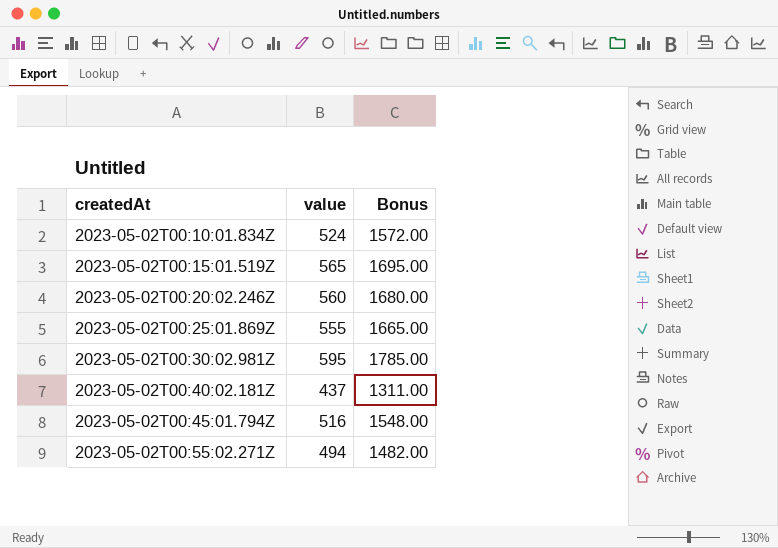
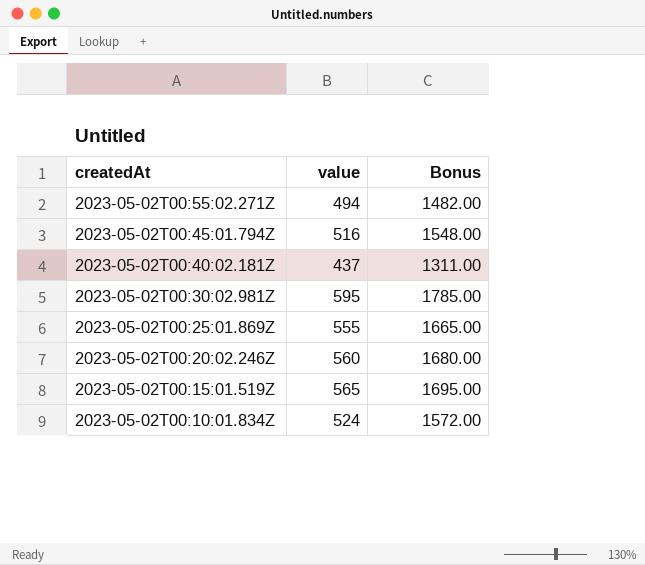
row order: createdAt ascending -> createdAt descending

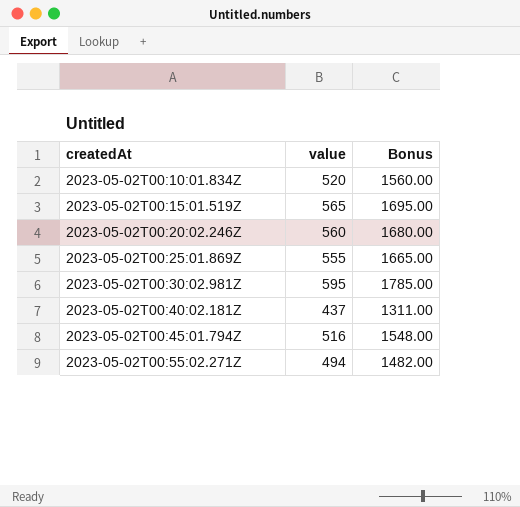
row order: createdAt descending -> createdAt ascending
2023-05-02T00:10:01.834Z | value: 524 -> 520
2023-05-02T00:10:01.834Z | Bonus: 1572.00 -> 1560.00

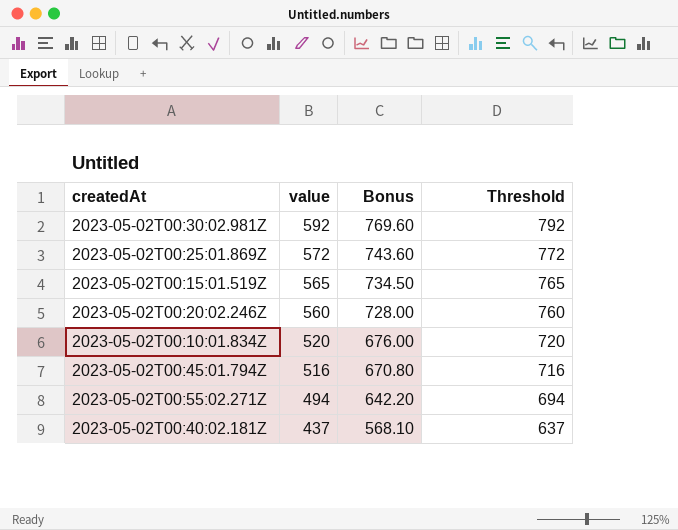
row order: createdAt ascending -> value descending
column Bonus | formula: [value] * 3 -> [value] * 1.3
column Threshold | formula: none -> [value] + 200
2023-05-02T00:30:02.981Z | value: 595 -> 592
2023-05-02T00:25:01.869Z | value: 555 -> 572

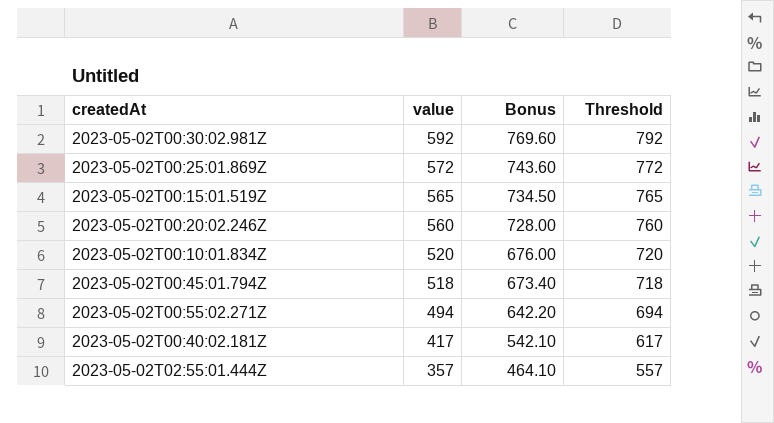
2023-05-02T00:45:01.794Z | value: 516 -> 518
2023-05-02T00:45:01.794Z | Bonus: 670.80 -> 673.40
2023-05-02T00:45:01.794Z | Threshold: 716 -> 718
2023-05-02T00:40:02.181Z | value: 437 -> 417
2023-05-02T00:40:02.181Z | Bonus: 568.10 -> 542.10
2023-05-02T00:40:02.181Z | Threshold: 637 -> 617
row 2023-05-02T02:55:01.444Z: none -> 357 | 464.10 | 557

